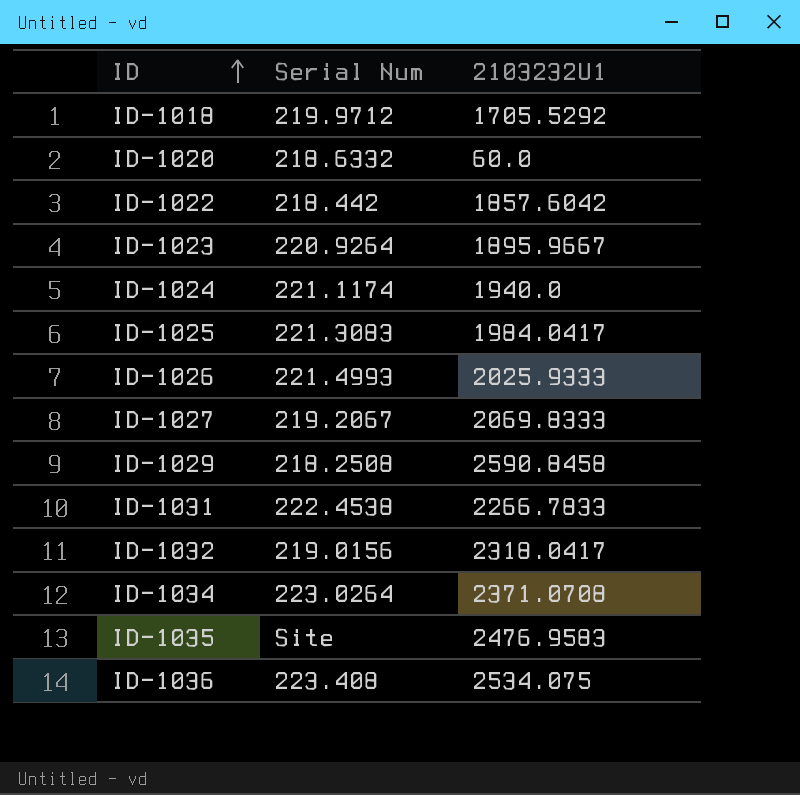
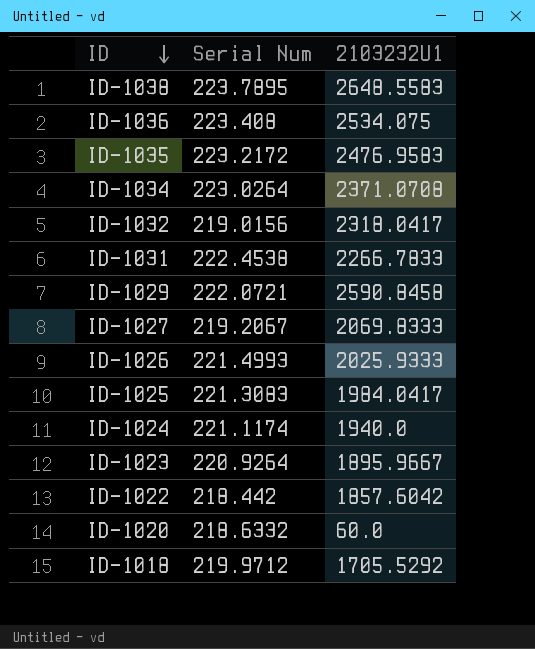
row order: ID ascending -> ID descending
row ID-1038: none -> 223.7895 | 2648.5583
ID-1035 | Serial Num: Site -> 223.2172
ID-1029 | Serial Num: 218.2508 -> 222.0721

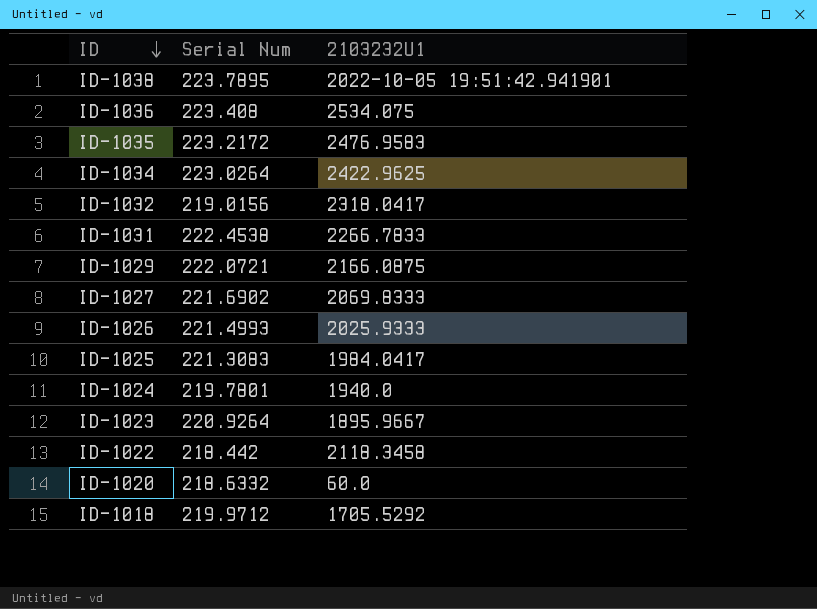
ID-1038 | 2103232U1: 2648.5583 -> 2022-10-05 19:51:42.941901
ID-1034 | 2103232U1: 2371.0708 -> 2422.9625
ID-1029 | 2103232U1: 2590.8458 -> 2166.0875
ID-1027 | Serial Num: 219.2067 -> 221.6902
ID-1024 | Serial Num: 221.1174 -> 219.7801
ID-1022 | 2103232U1: 1857.6042 -> 2118.3458

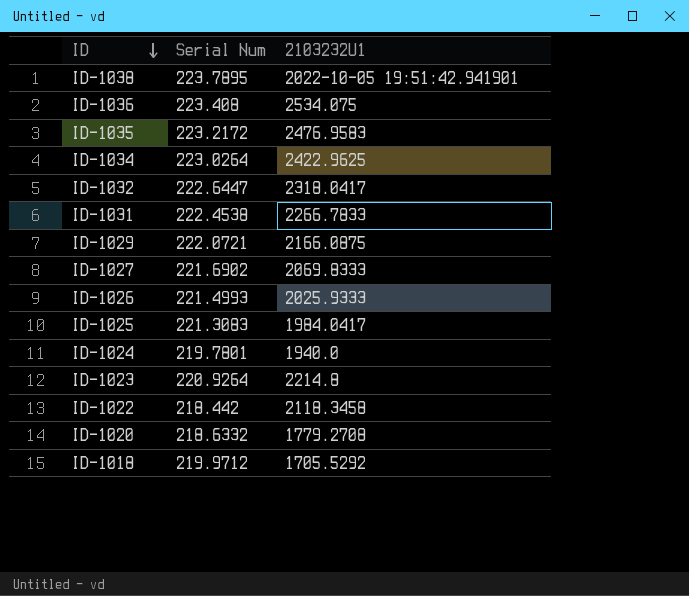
ID-1032 | Serial Num: 219.0156 -> 222.6447
ID-1023 | 2103232U1: 1895.9667 -> 2214.8
ID-1020 | 2103232U1: 60.0 -> 1779.2708

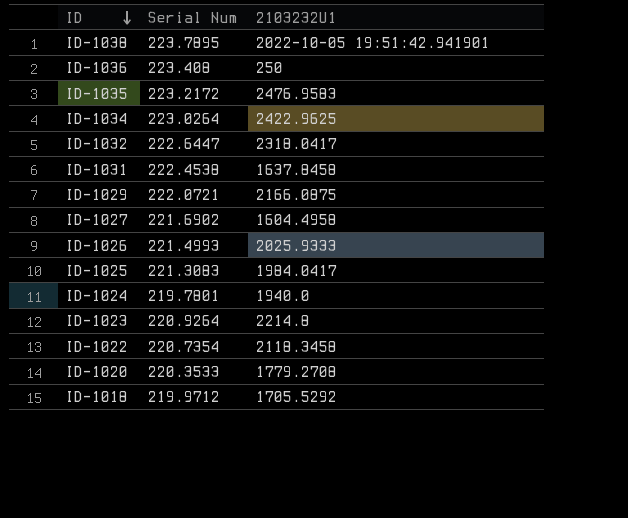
ID-1036 | 2103232U1: 2534.075 -> 250
ID-1031 | 2103232U1: 2266.7833 -> 1637.8458
ID-1027 | 2103232U1: 2069.8333 -> 1604.4958
ID-1022 | Serial Num: 218.442 -> 220.7354
ID-1020 | Serial Num: 218.6332 -> 220.3533

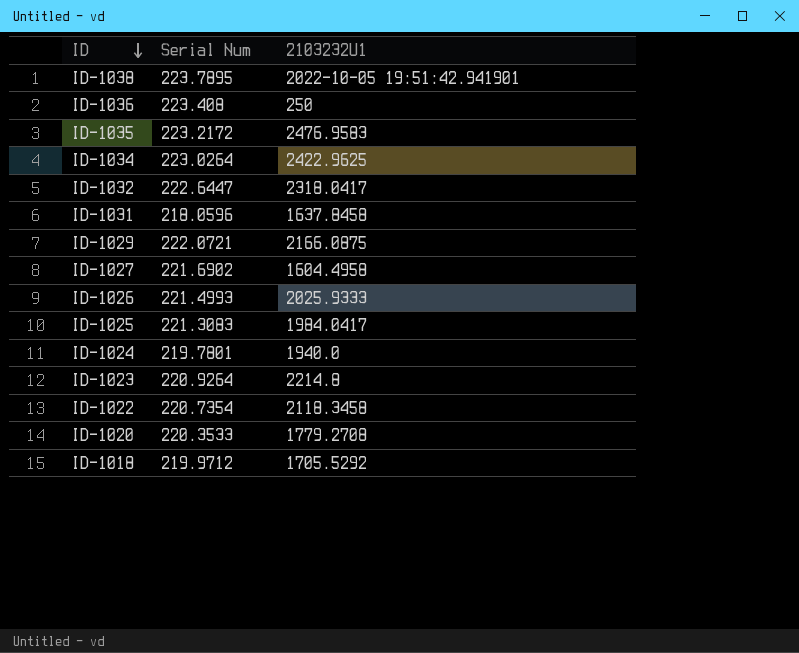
ID-1031 | Serial Num: 222.4538 -> 218.0596

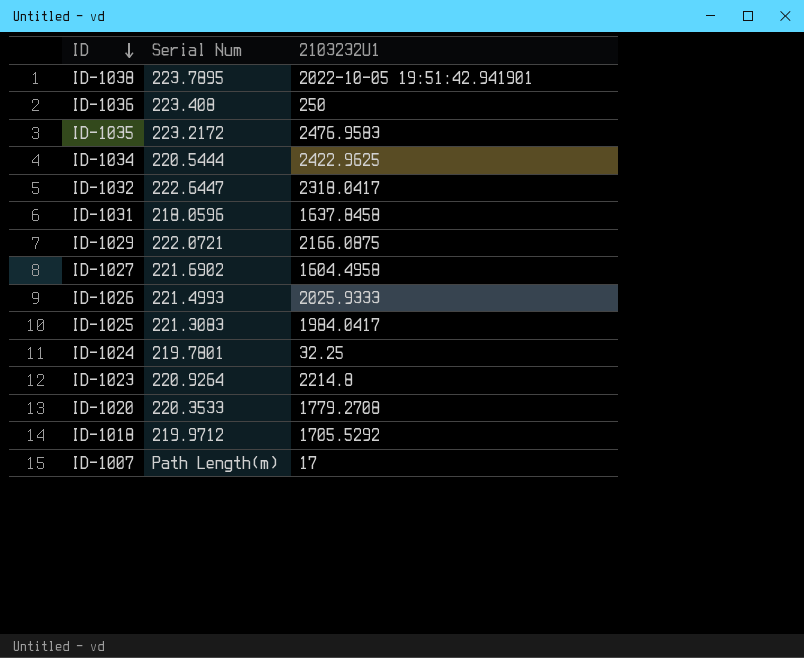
row ID-1022: 220.7354 | 2118.3458 -> none
ID-1034 | Serial Num: 223.0264 -> 220.5444
ID-1024 | 2103232U1: 1940.0 -> 32.25
row ID-1007: none -> Path Length(m) | 17

